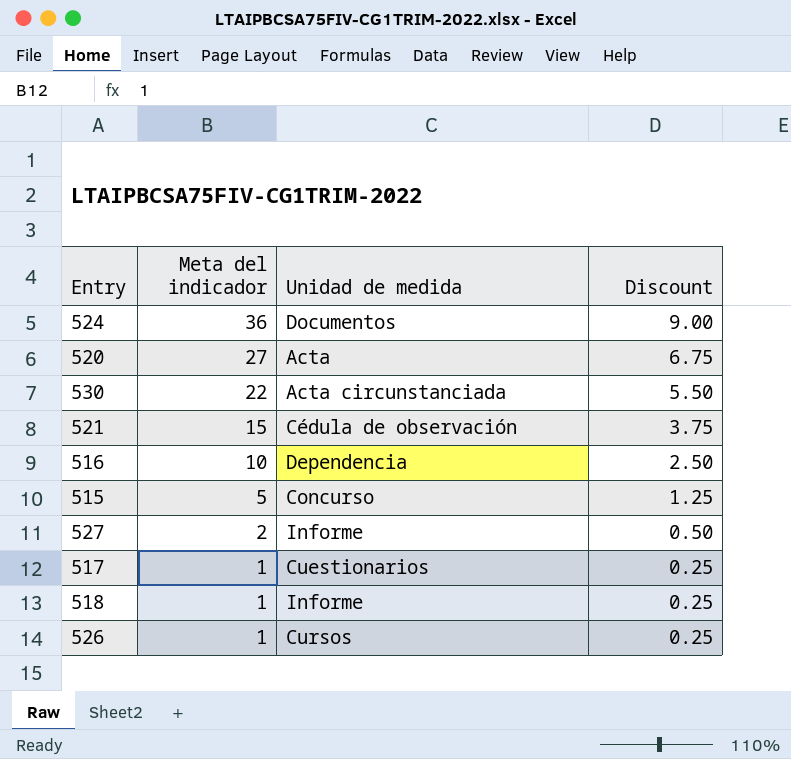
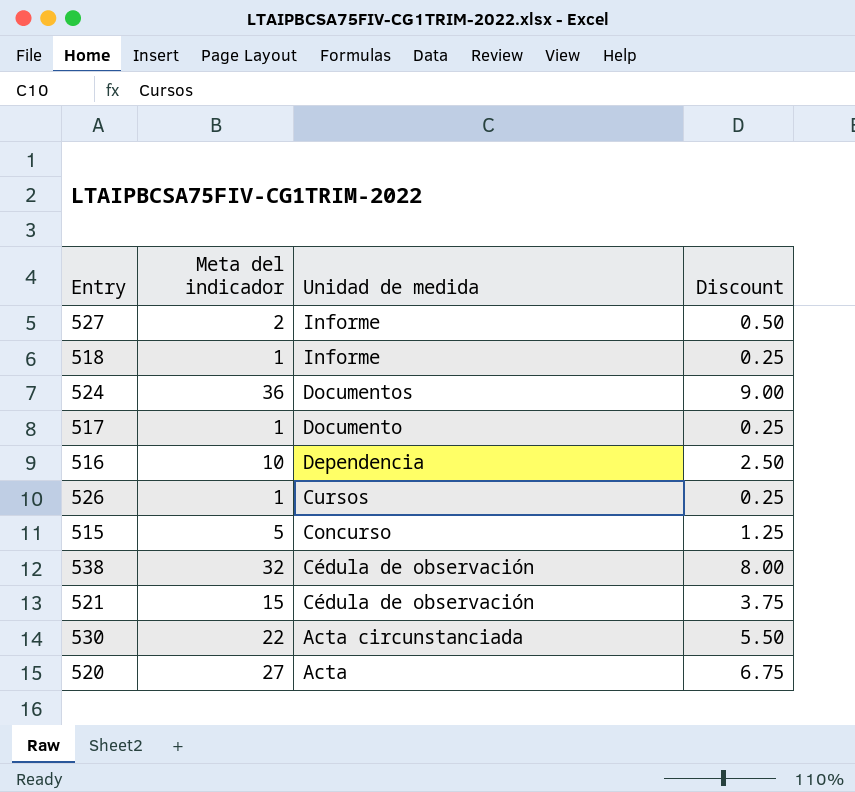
row order: Meta del indicador descending -> Unidad de medida descending
517 | Unidad de medida: Cuestionarios -> Documento
row 538: none -> 32 | Cédula de observación | 8.00

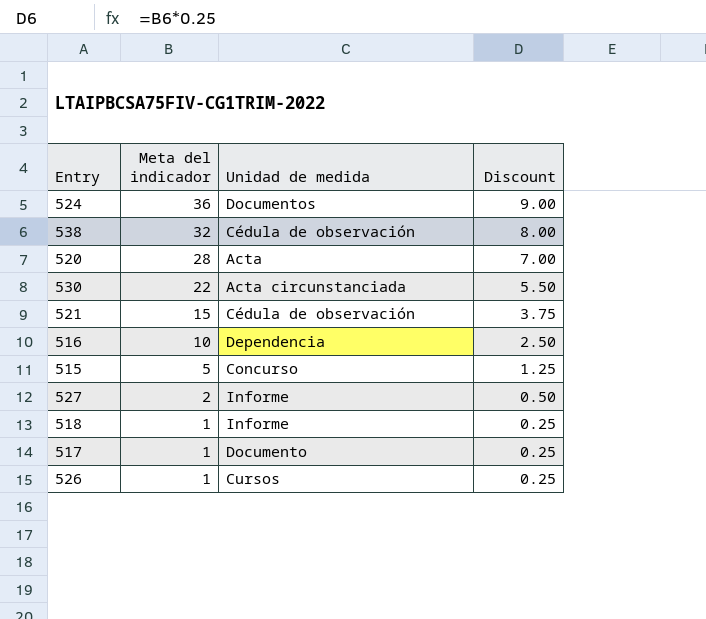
row order: Unidad de medida descending -> Meta del indicador descending
520 | Meta del indicador: 27 -> 28
520 | Discount: 6.75 -> 7.00

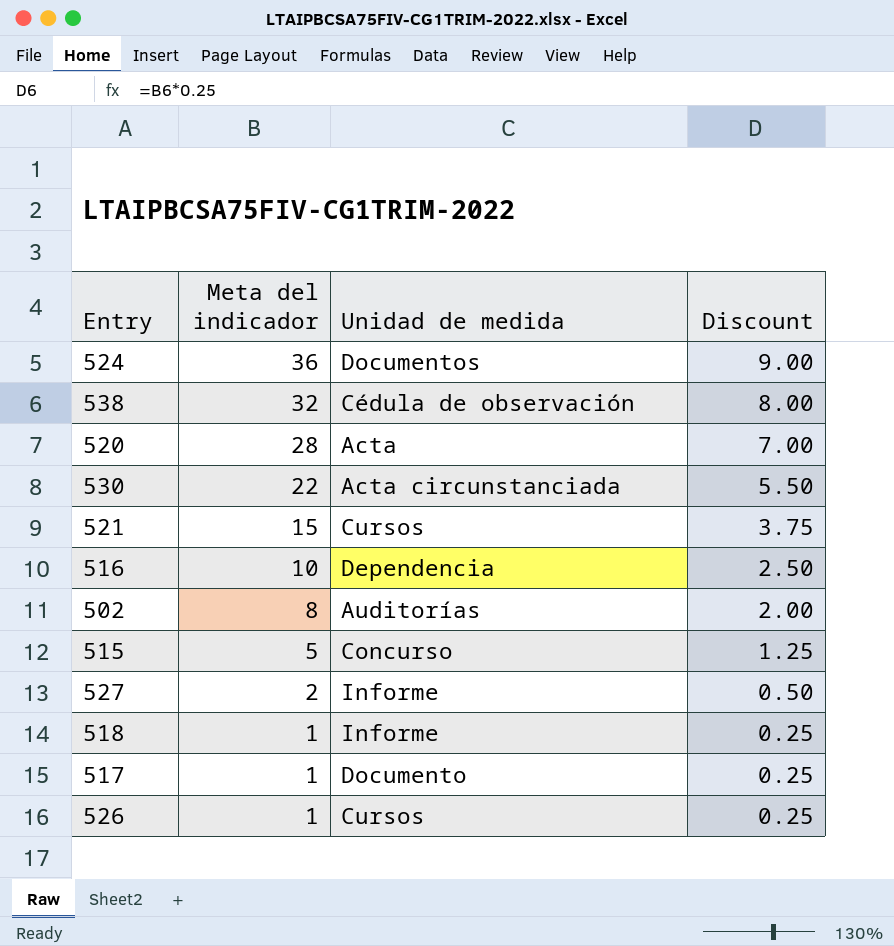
521 | Unidad de medida: Cédula de observación -> Cursos
row 502: none -> 8 | Auditorías | 2.00

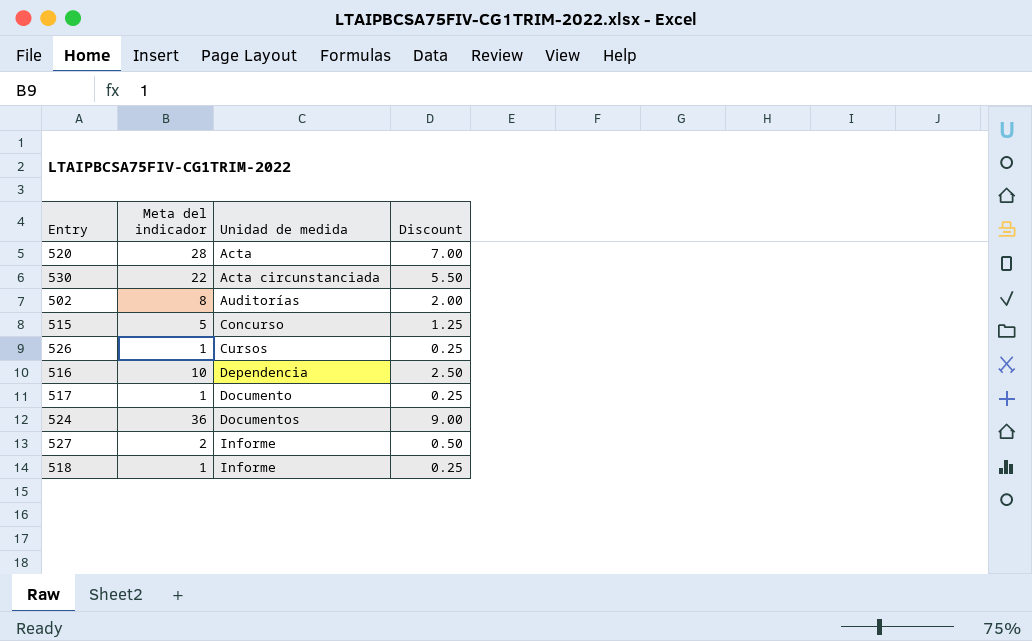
row order: Meta del indicador descending -> Unidad de medida ascending
row 538: 32 | Cédula de observación | 8.00 -> none
row 521: 15 | Cursos | 3.75 -> none

